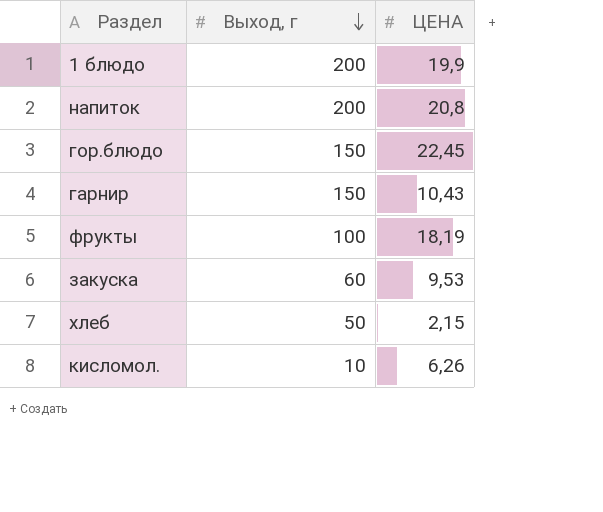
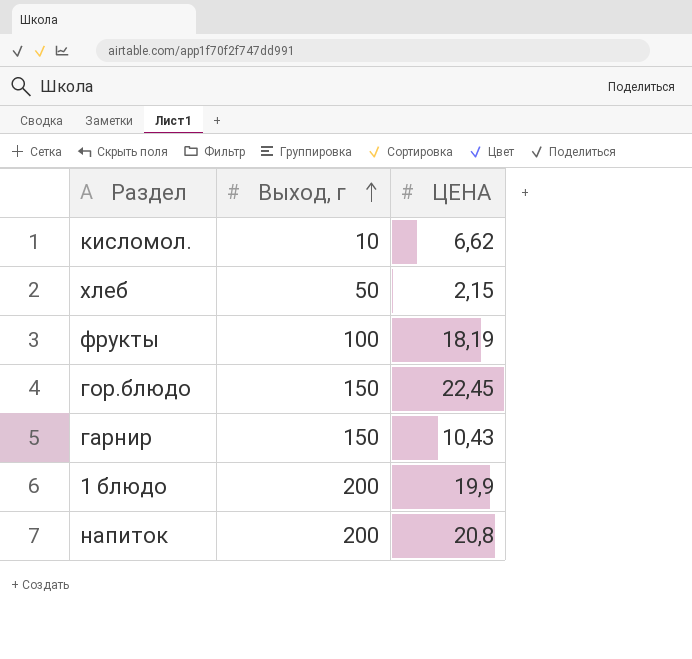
row order: Выход, г descending -> Выход, г ascending
row закуска: 60 | 9,53 -> none
кисломол. | ЦЕНА: 6,26 -> 6,62

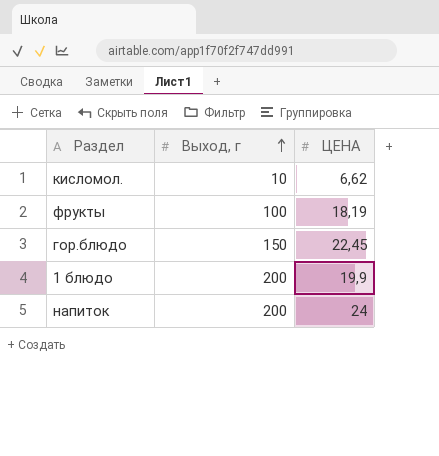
row хлеб: 50 | 2,15 -> none
row гарнир: 150 | 10,43 -> none
напиток | ЦЕНА: 20,8 -> 24

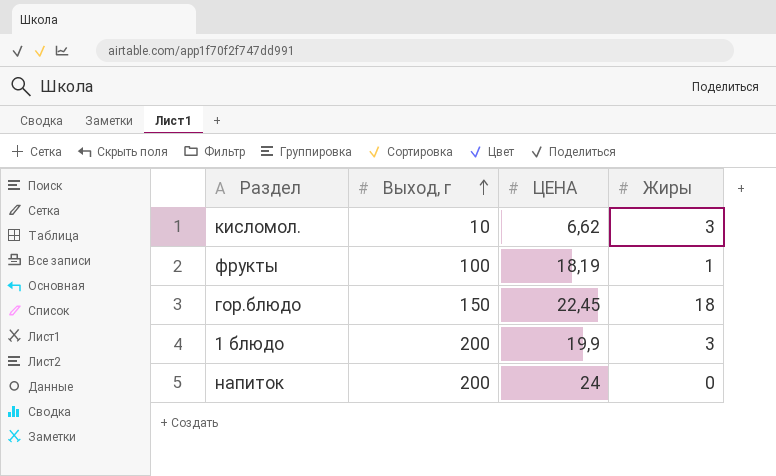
column Жиры | position: none -> 4

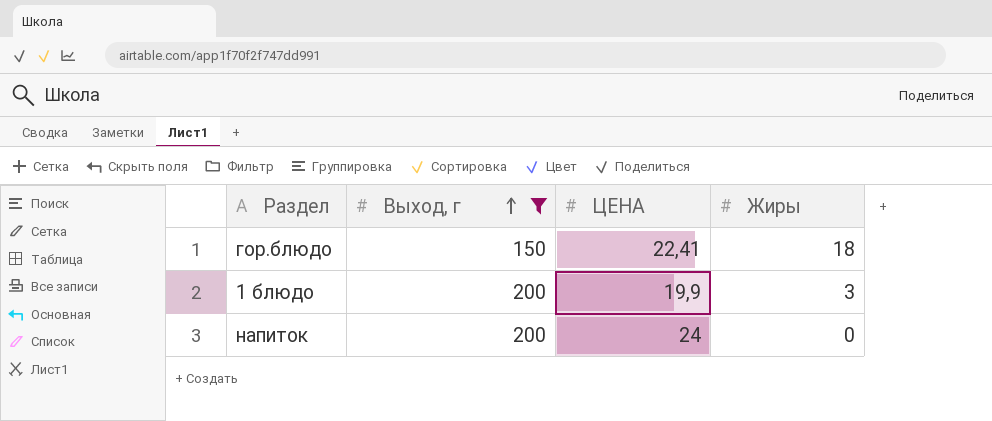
filter: none -> Выход, г >= 150
гор.блюдо | ЦЕНА: 22,45 -> 22,41

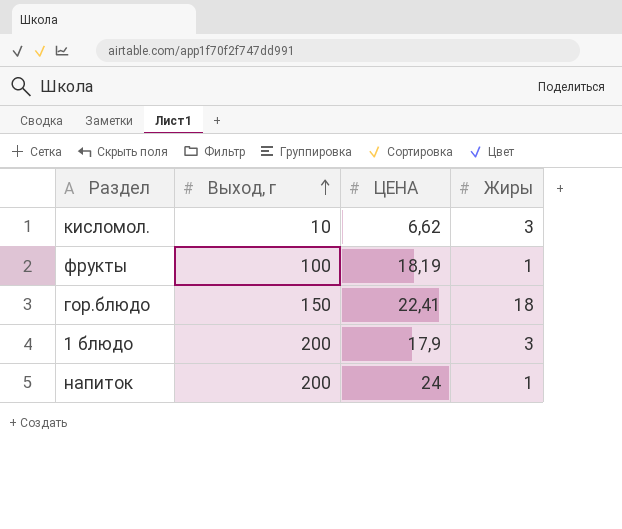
filter: Выход, г >= 150 -> none
1 блюдо | ЦЕНА: 19,9 -> 17,9
напиток | Жиры: 0 -> 1

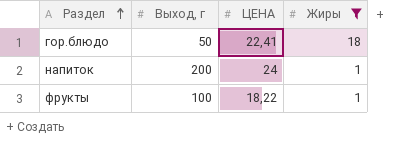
filter: none -> Жиры != 3
row order: Выход, г ascending -> Раздел ascending
гор.блюдо | Выход, г: 150 -> 50
фрукты | ЦЕНА: 18,19 -> 18,22

